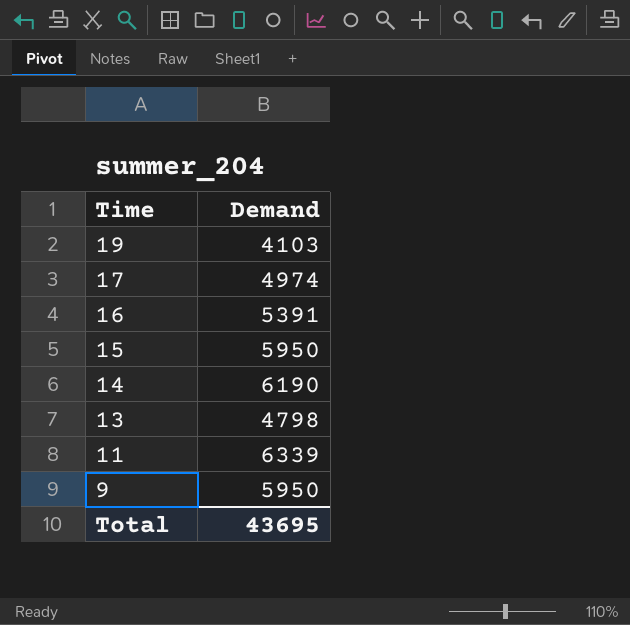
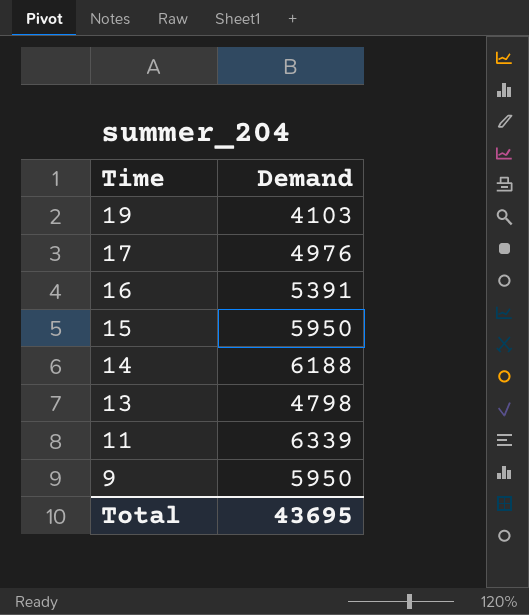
17 | Demand: 4974 -> 4976
14 | Demand: 6190 -> 6188

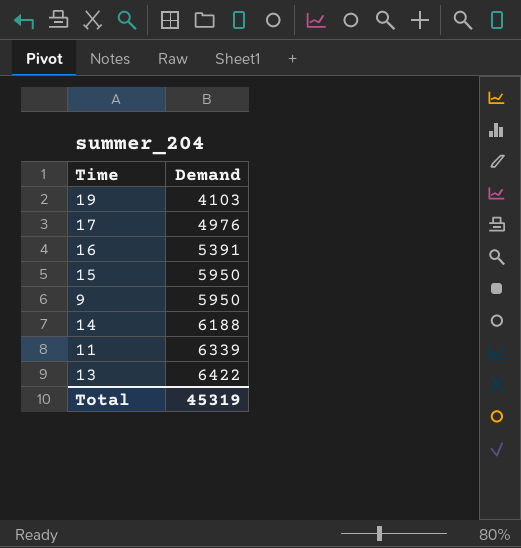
row order: Time descending -> Demand ascending
13 | Demand: 4798 -> 6422
Total | Demand: 43695 -> 45319

